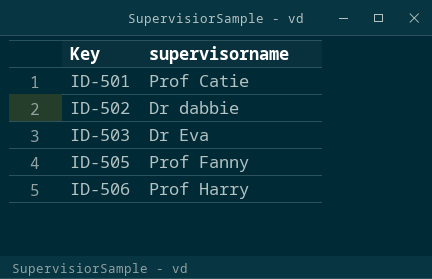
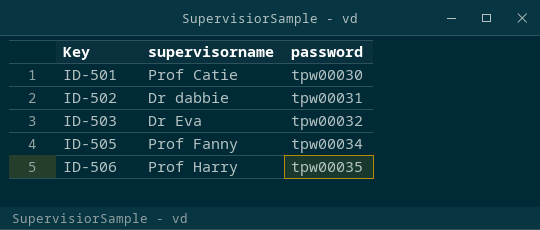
column password | position: none -> 3

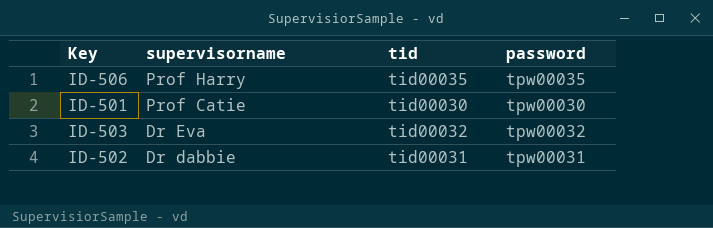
row order: Key ascending -> supervisorname descending
column tid | position: none -> 3
row ID-505: Prof Fanny | tpw00034 -> none

